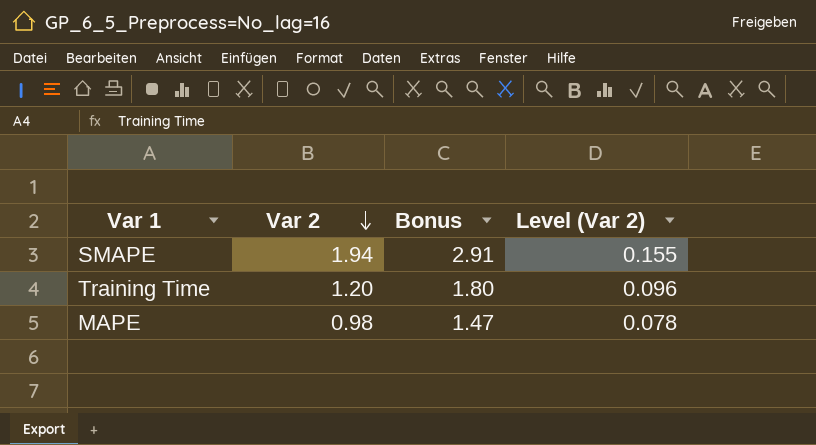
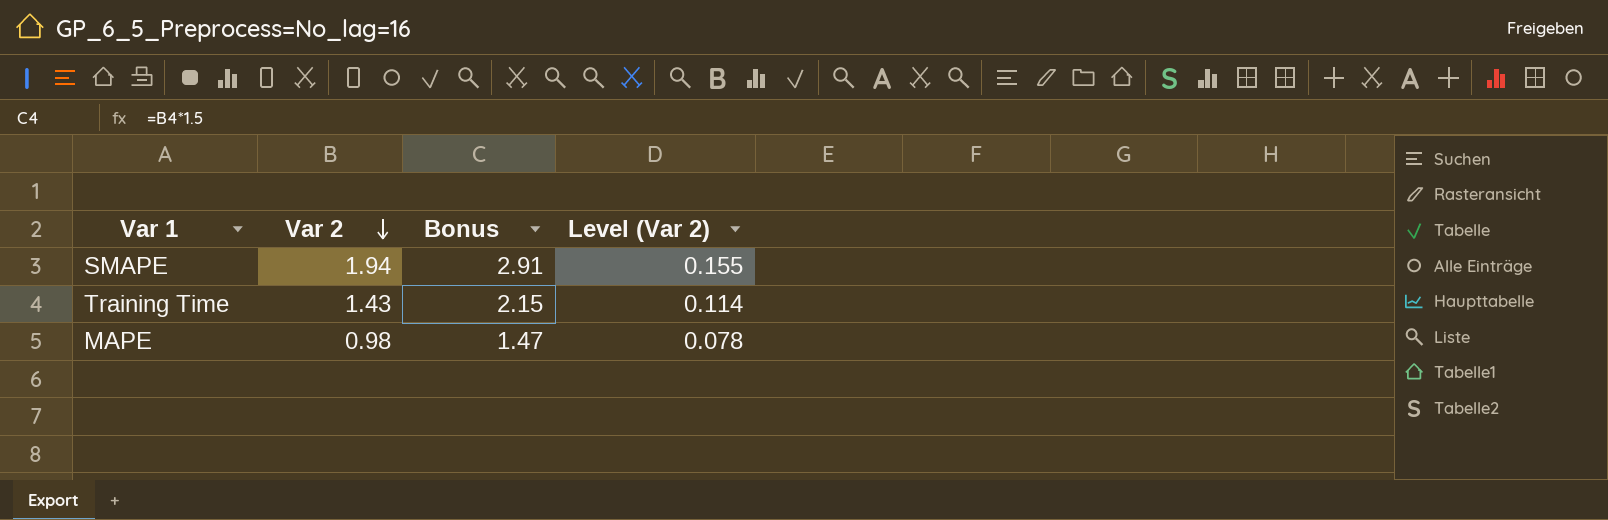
Training Time | Var 2: 1.20 -> 1.43
Training Time | Bonus: 1.80 -> 2.15
Training Time | Level (Var 2): 0.096 -> 0.114

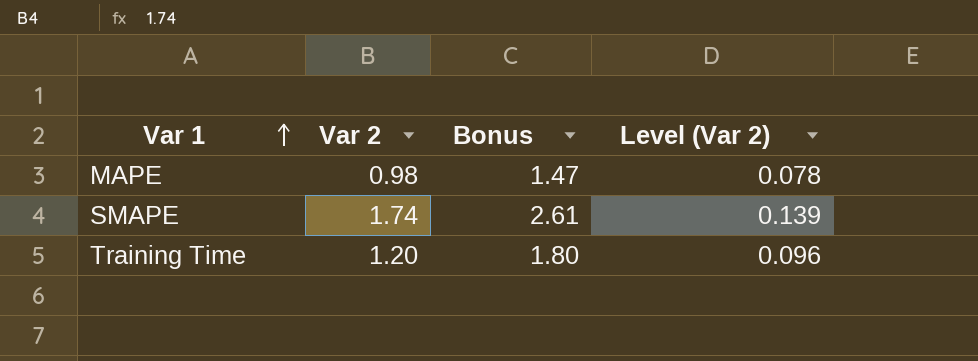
row order: Var 2 descending -> Var 1 ascending
SMAPE | Var 2: 1.94 -> 1.74
SMAPE | Bonus: 2.91 -> 2.61
SMAPE | Level (Var 2): 0.155 -> 0.139
Training Time | Var 2: 1.43 -> 1.20
Training Time | Bonus: 2.15 -> 1.80
Training Time | Level (Var 2): 0.114 -> 0.096

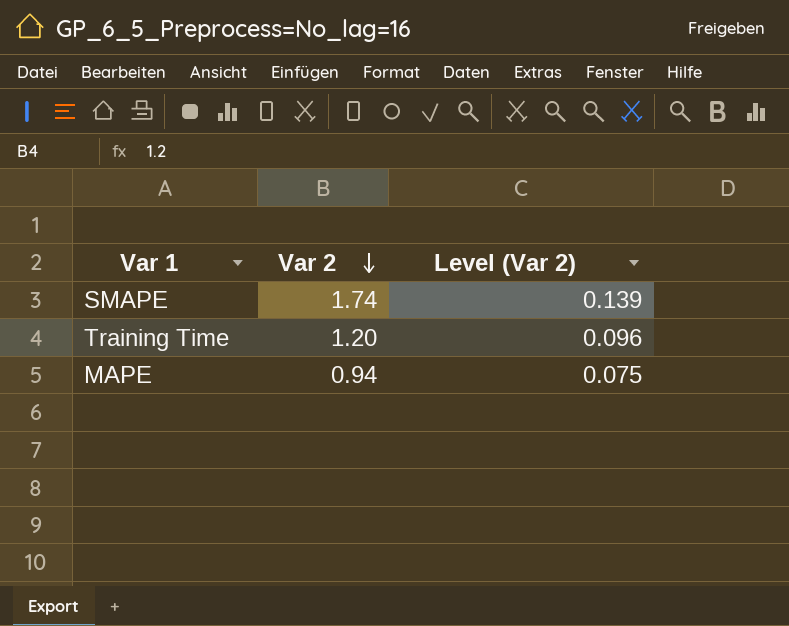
row order: Var 1 ascending -> Var 2 descending
column Bonus | formula: [Var 2] * 1.5 -> none
MAPE | Var 2: 0.98 -> 0.94
MAPE | Level (Var 2): 0.078 -> 0.075

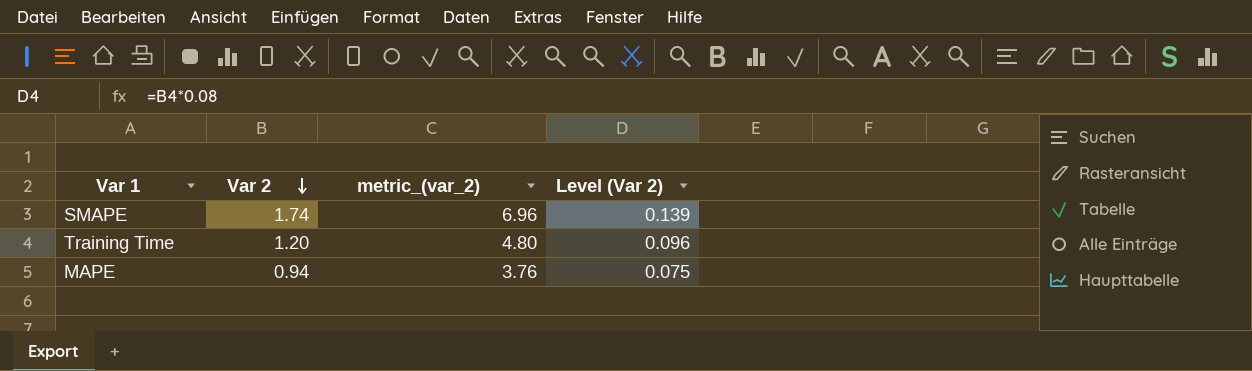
column metric_(var_2) | formula: none -> [Var 2] * 4

